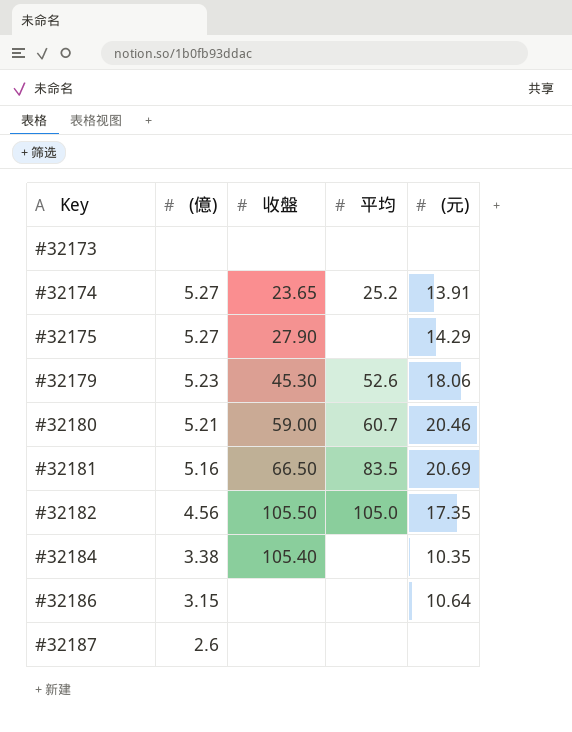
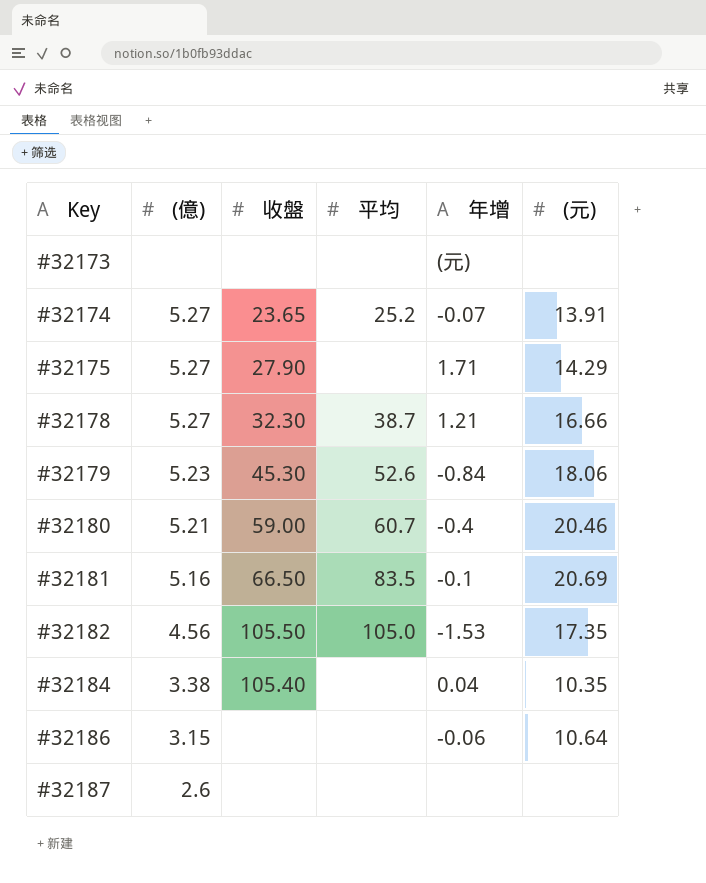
column 年增 | position: none -> 5
row #32178: none -> 5.27 | 32.30 | 38.7 | 1.21 | 16.66

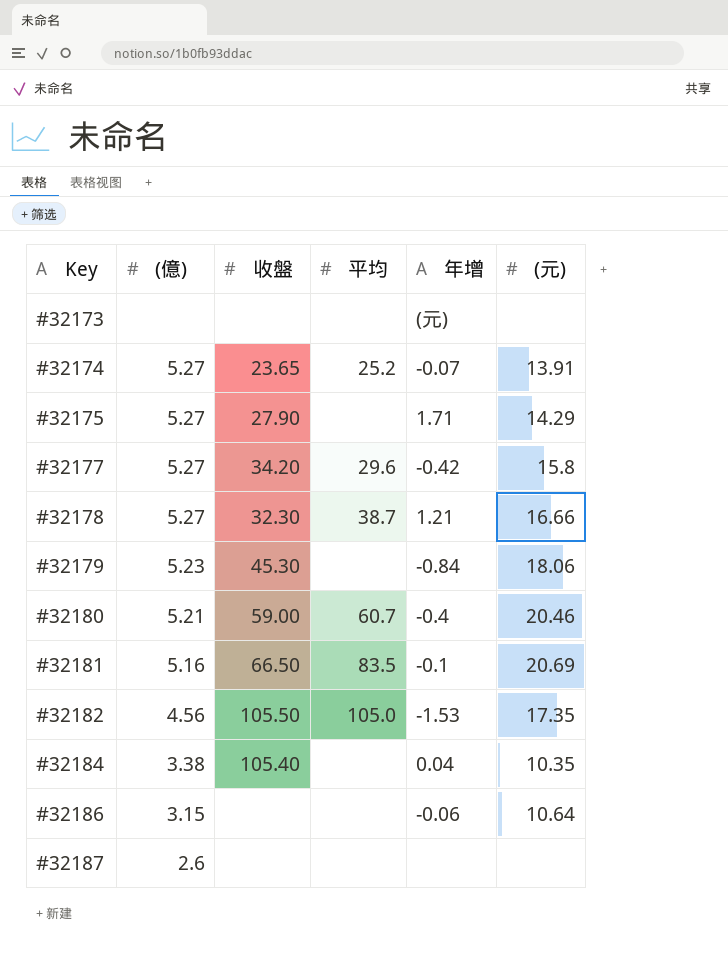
row #32177: none -> 5.27 | 34.20 | 29.6 | -0.42 | 15.8
#32179 | 平均: 52.6 -> none

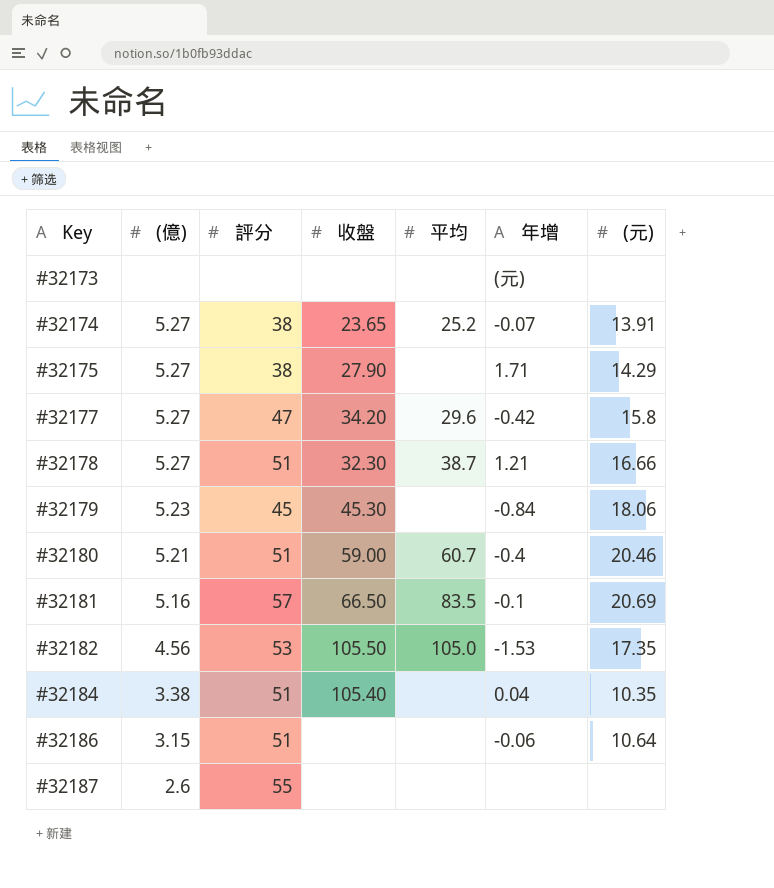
column 評分 | position: none -> 3

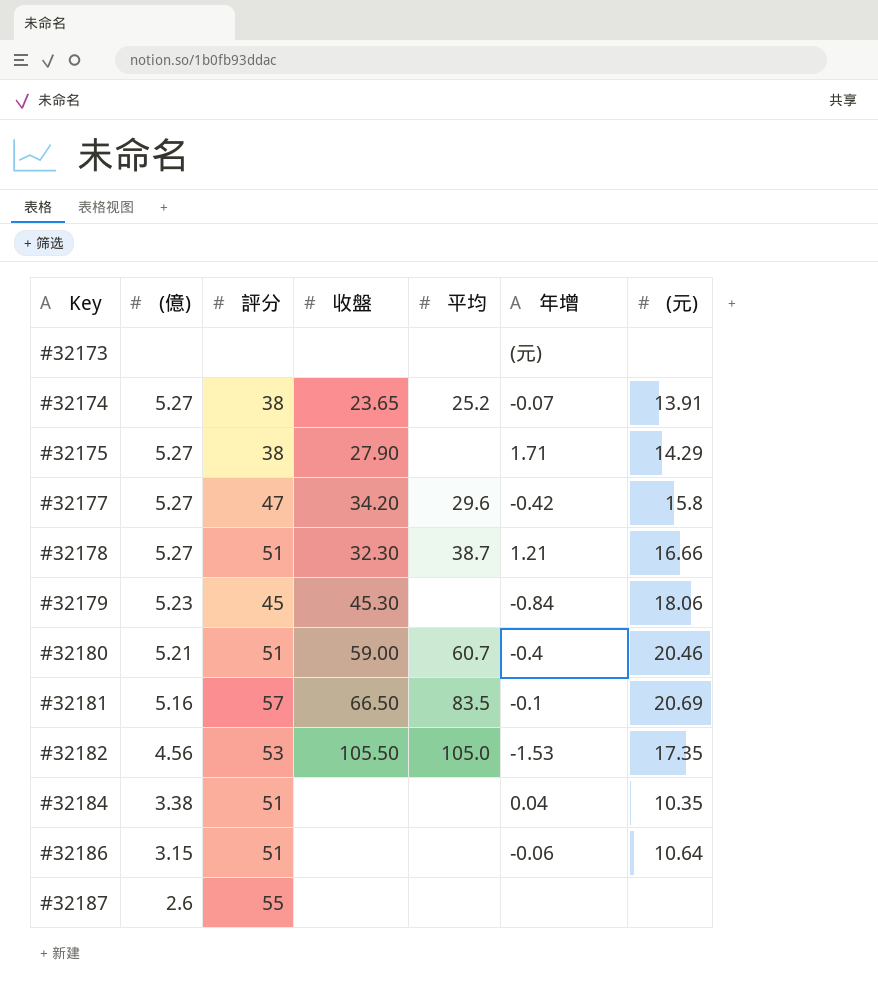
#32184 | 收盤: 105.40 -> none

